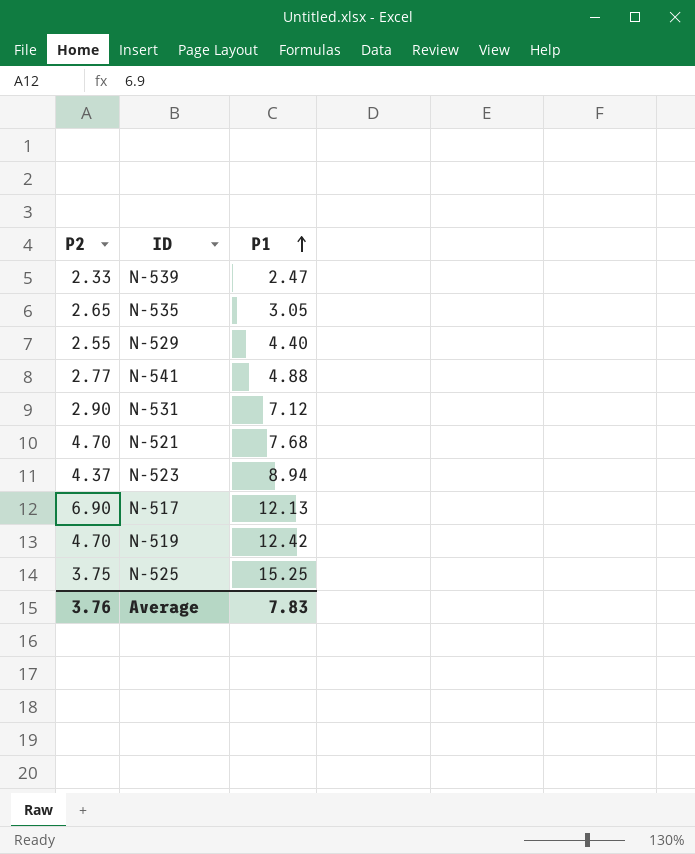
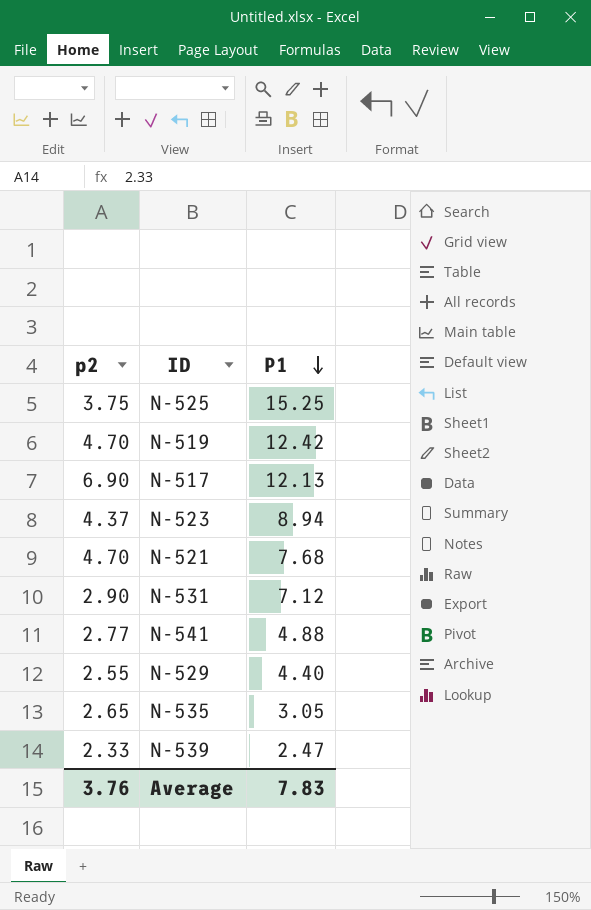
row order: P1 ascending -> P1 descending
column name: P2 -> p2

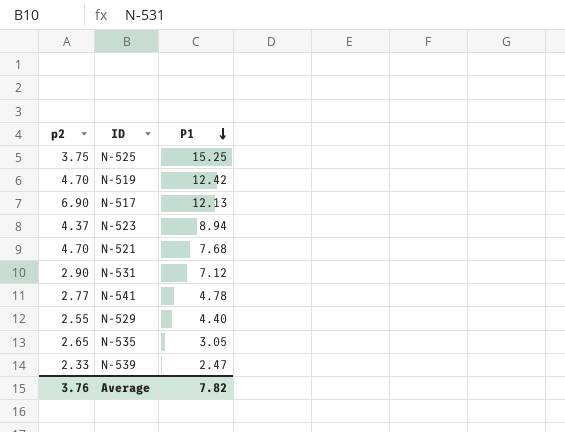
N-541 | P1: 4.88 -> 4.78
Average | P1: 7.83 -> 7.82

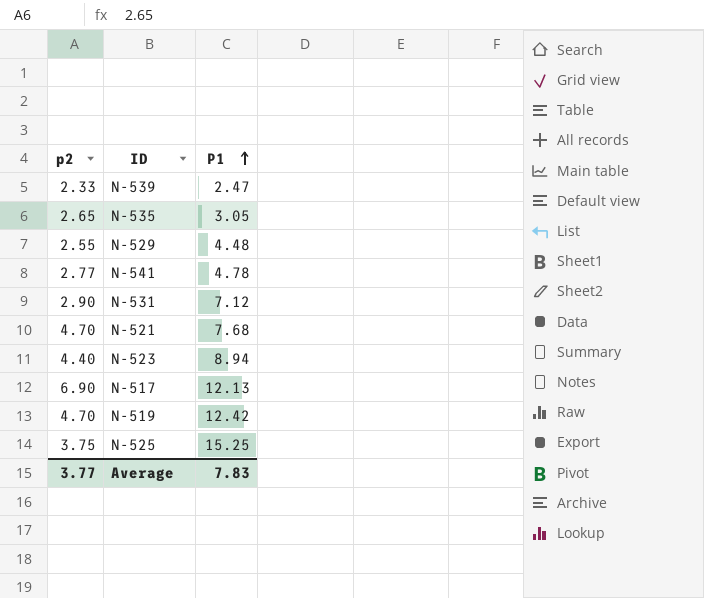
row order: P1 descending -> P1 ascending
N-529 | P1: 4.40 -> 4.48
N-523 | p2: 4.37 -> 4.40
Average | p2: 3.76 -> 3.77
Average | P1: 7.82 -> 7.83

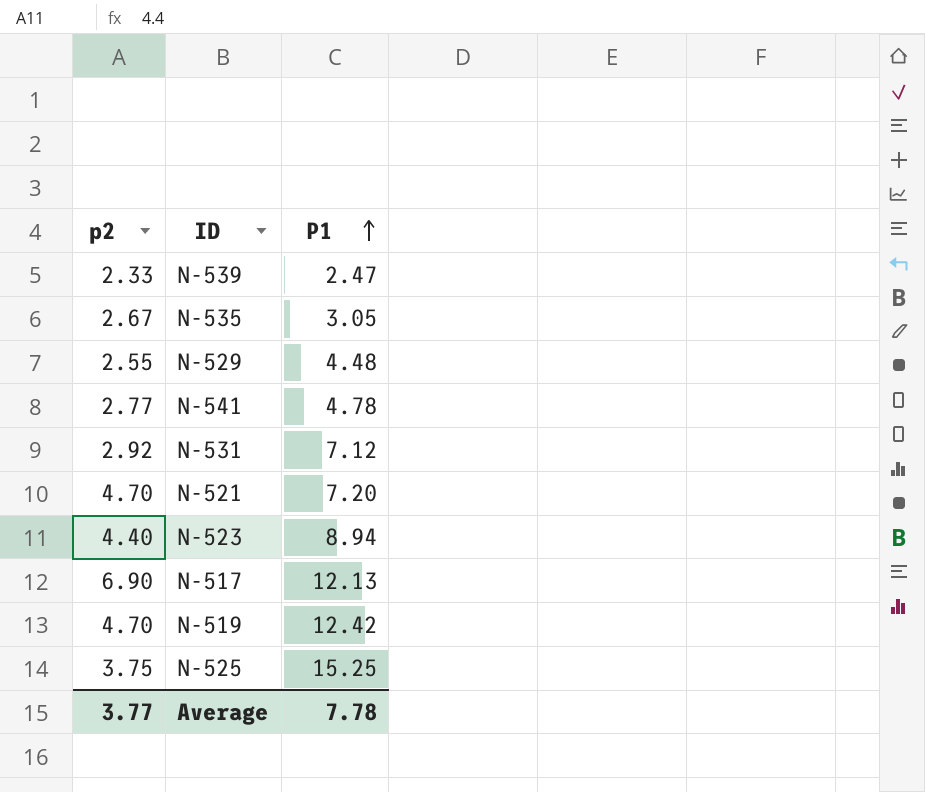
N-535 | p2: 2.65 -> 2.67
N-531 | p2: 2.90 -> 2.92
N-521 | P1: 7.68 -> 7.20
Average | P1: 7.83 -> 7.78

